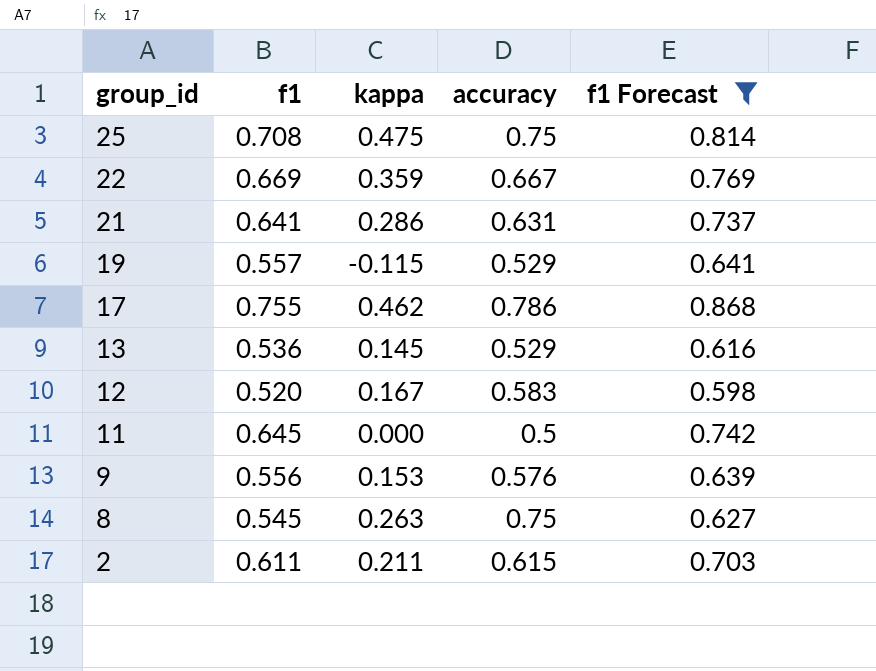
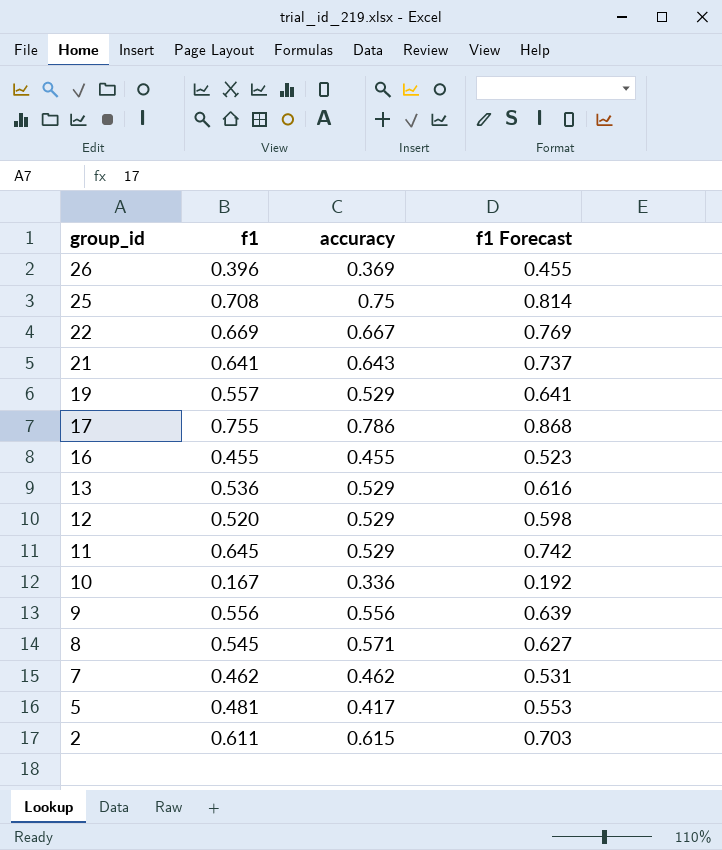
filter: f1 Forecast >= 0.598 -> none
column kappa | position: 3 -> none
21 | accuracy: 0.631 -> 0.643
12 | accuracy: 0.583 -> 0.529
11 | accuracy: 0.5 -> 0.529
9 | accuracy: 0.576 -> 0.556
8 | accuracy: 0.75 -> 0.571

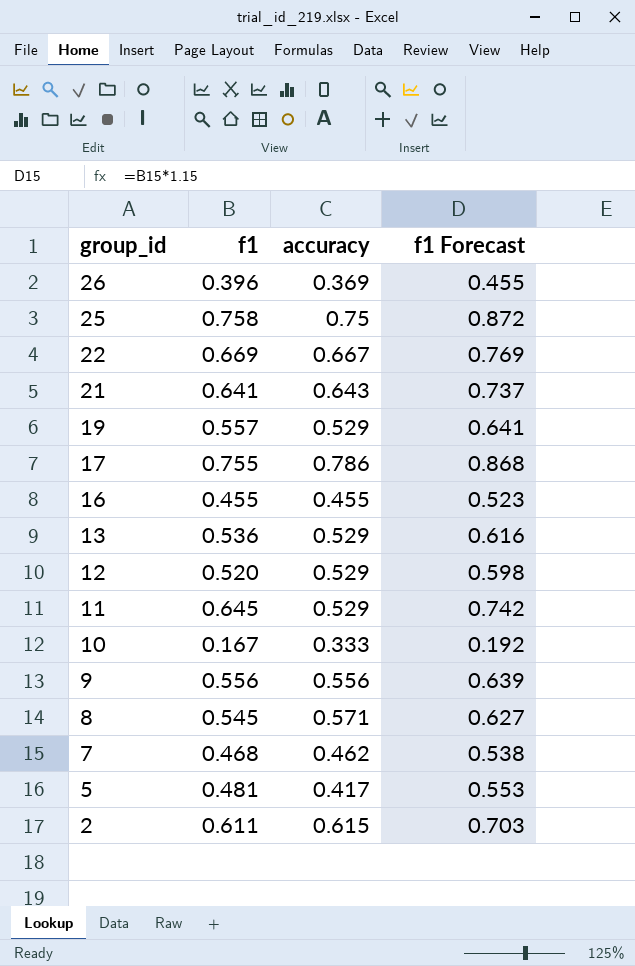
25 | f1: 0.708 -> 0.758
25 | f1 Forecast: 0.814 -> 0.872
10 | accuracy: 0.336 -> 0.333
7 | f1: 0.462 -> 0.468
7 | f1 Forecast: 0.531 -> 0.538

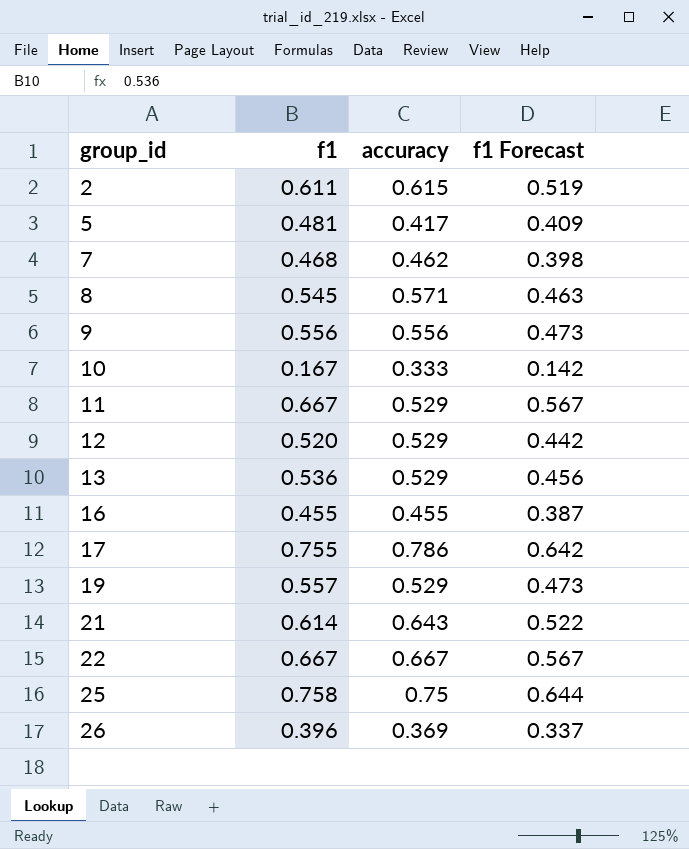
row order: group_id descending -> group_id ascending
column f1 Forecast | formula: [f1] * 1.15 -> [f1] * 0.85
11 | f1: 0.645 -> 0.667
21 | f1: 0.641 -> 0.614
22 | f1: 0.669 -> 0.667

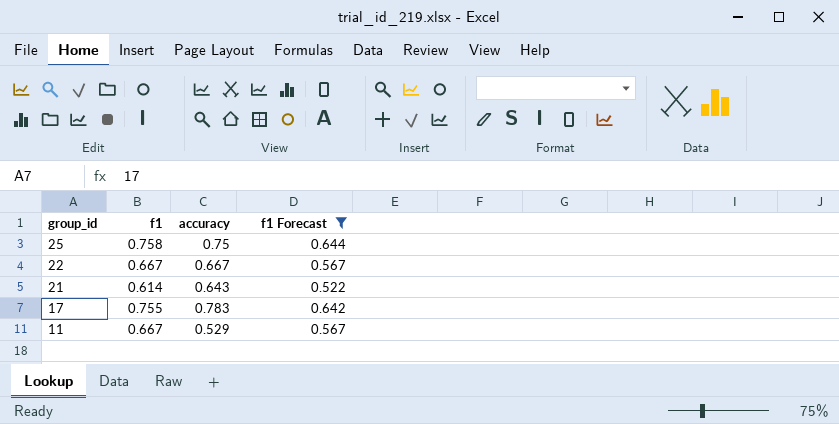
filter: none -> f1 Forecast >= 0.522
row order: group_id ascending -> group_id descending
17 | accuracy: 0.786 -> 0.783

